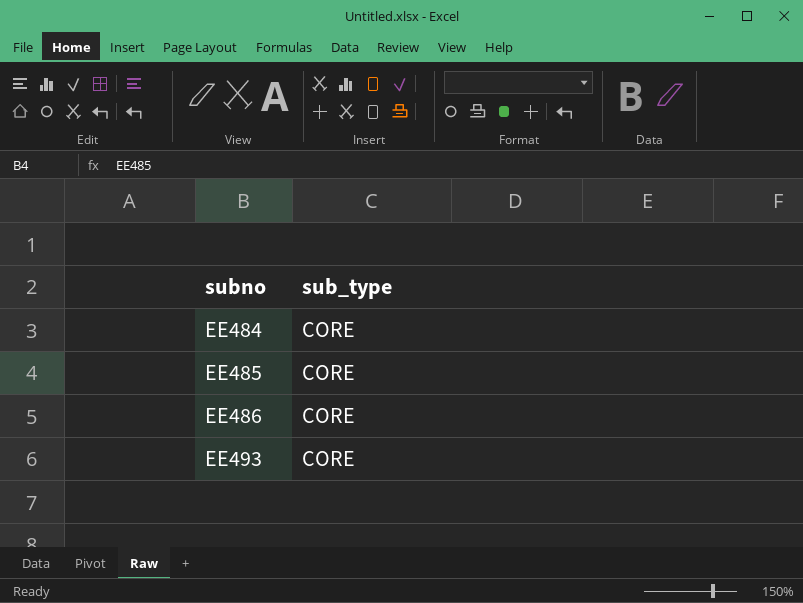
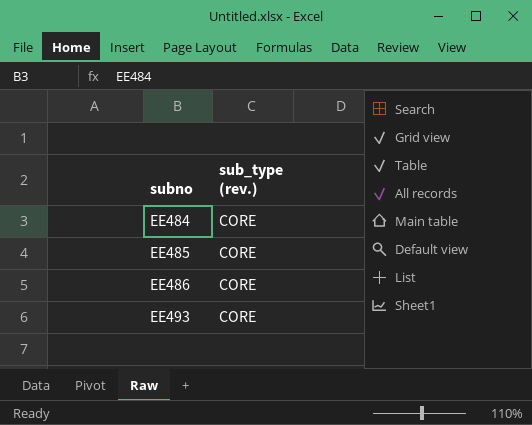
column name: sub_type -> sub_type (rev.)

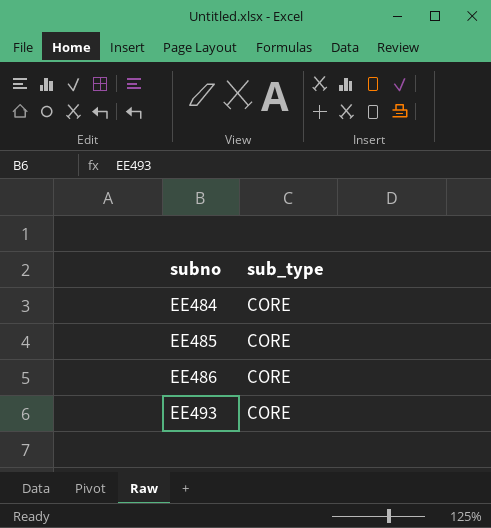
column name: sub_type (rev.) -> sub_type

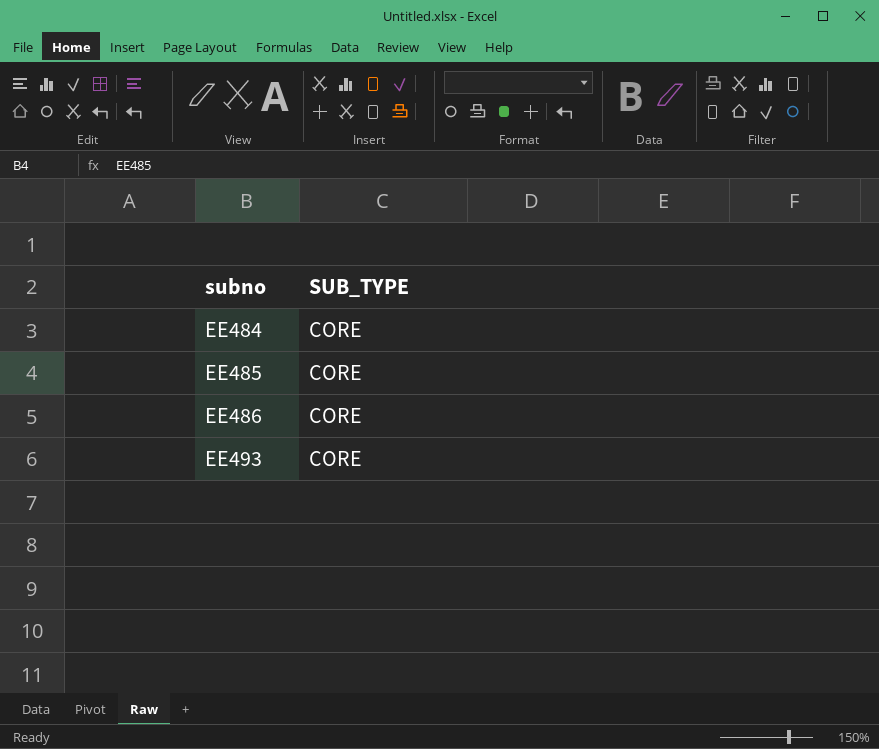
column name: sub_type -> SUB_TYPE

